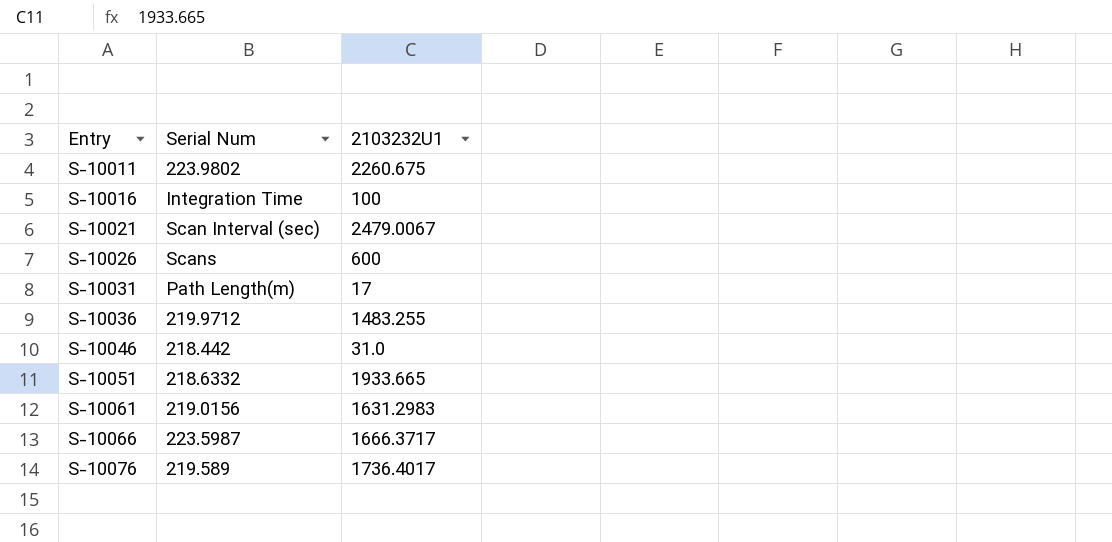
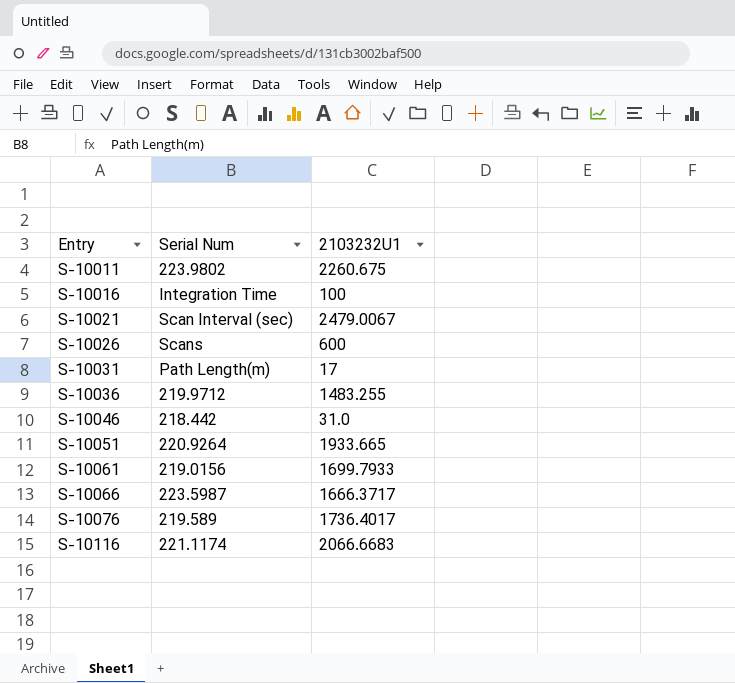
S-10051 | Serial Num: 218.6332 -> 220.9264
S-10061 | 2103232U1: 1631.2983 -> 1699.7933
row S-10116: none -> 221.1174 | 2066.6683

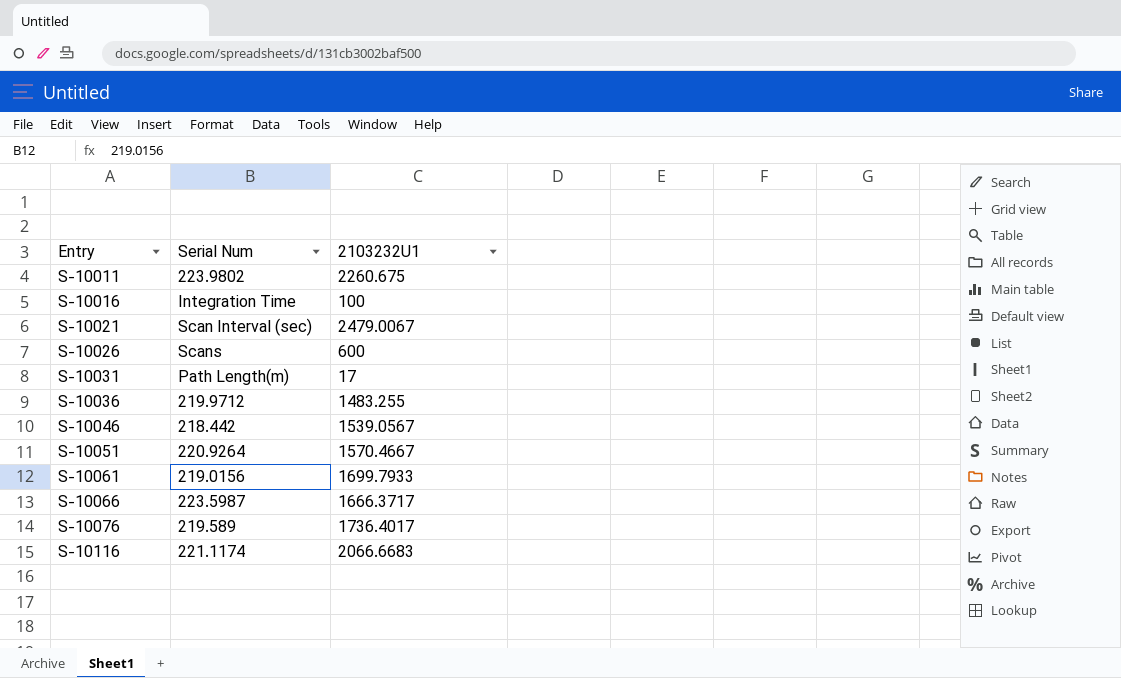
S-10046 | 2103232U1: 31.0 -> 1539.0567
S-10051 | 2103232U1: 1933.665 -> 1570.4667

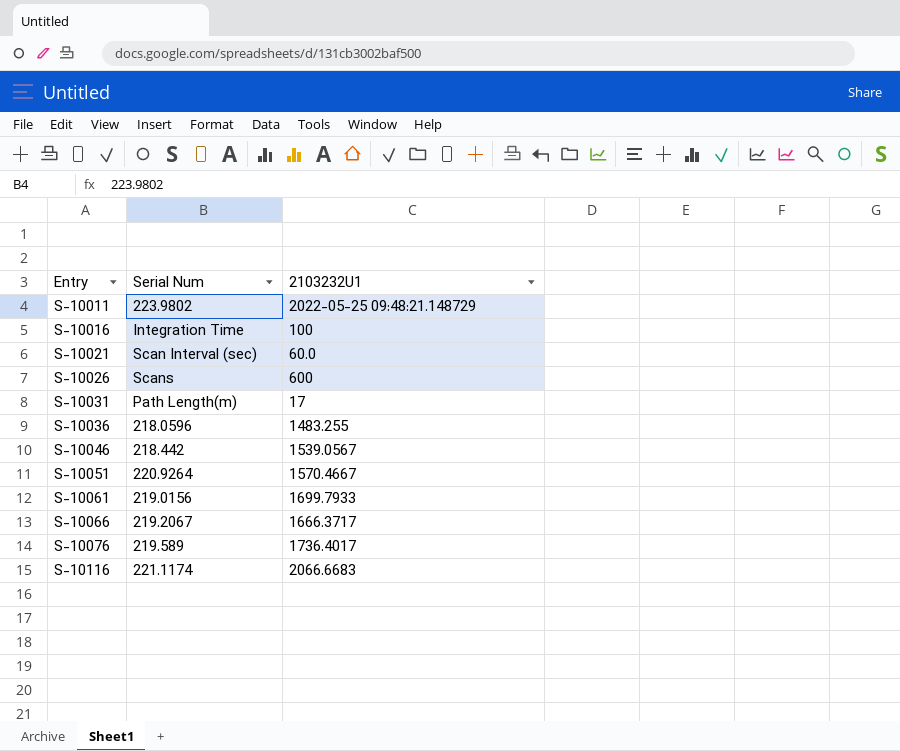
S-10011 | 2103232U1: 2260.675 -> 2022-05-25 09:48:21.148729
S-10021 | 2103232U1: 2479.0067 -> 60.0
S-10036 | Serial Num: 219.9712 -> 218.0596
S-10066 | Serial Num: 223.5987 -> 219.2067

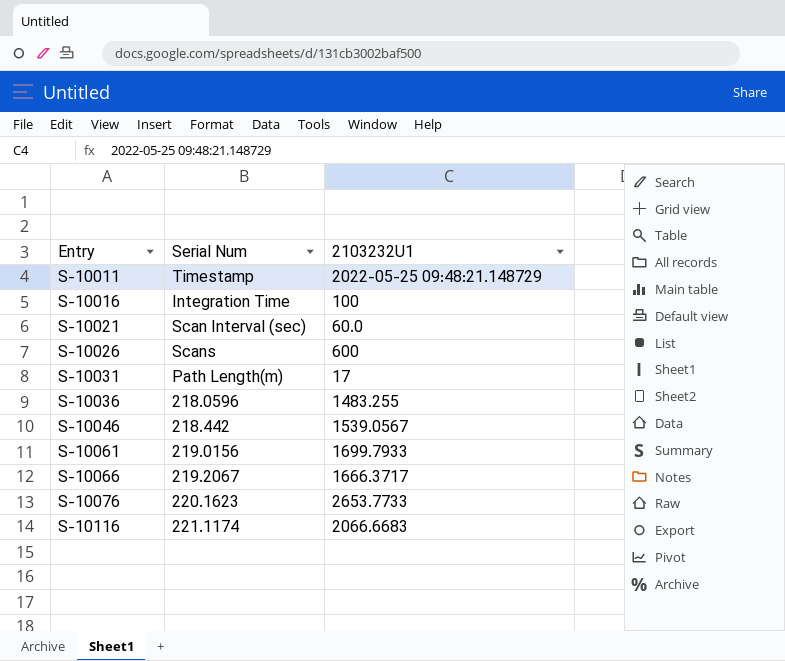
row S-10051: 220.9264 | 1570.4667 -> none
S-10011 | Serial Num: 223.9802 -> Timestamp
S-10076 | Serial Num: 219.589 -> 220.1623
S-10076 | 2103232U1: 1736.4017 -> 2653.7733

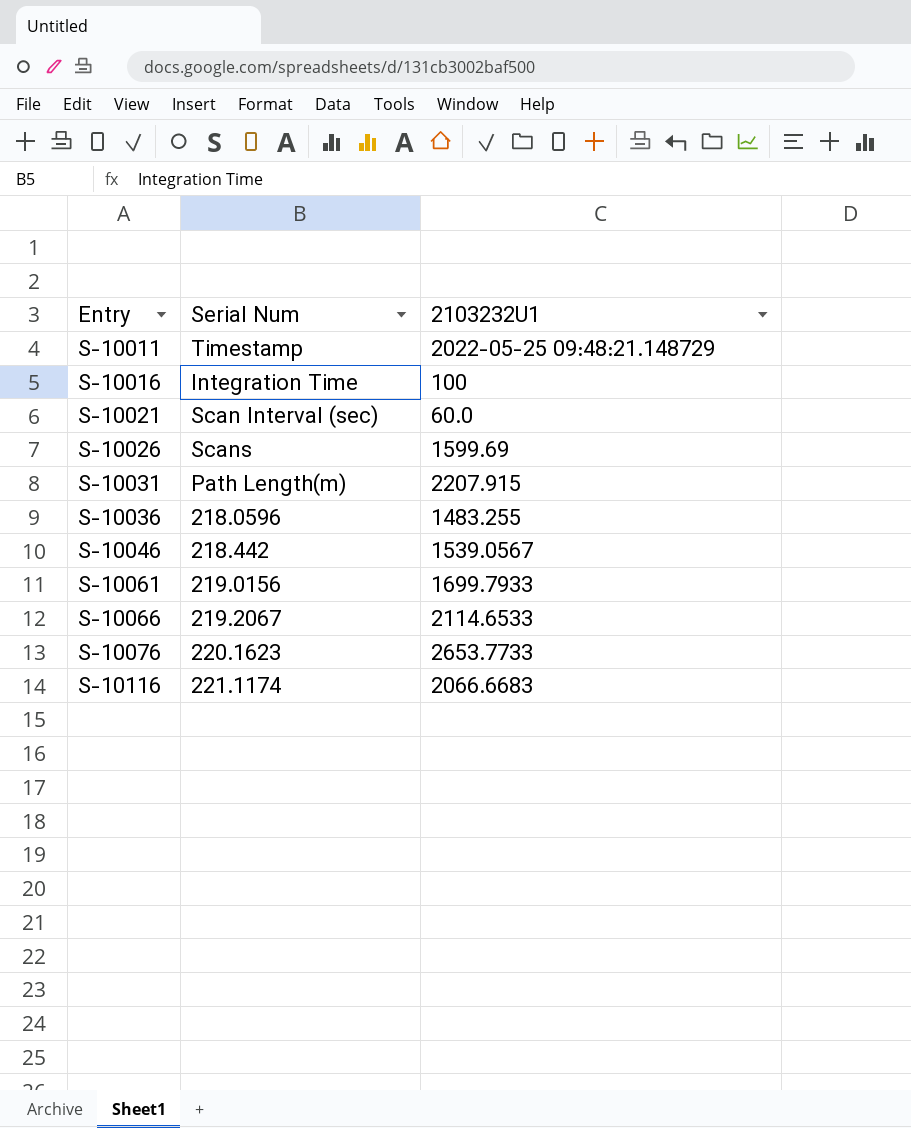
S-10026 | 2103232U1: 600 -> 1599.69
S-10031 | 2103232U1: 17 -> 2207.915
S-10066 | 2103232U1: 1666.3717 -> 2114.6533

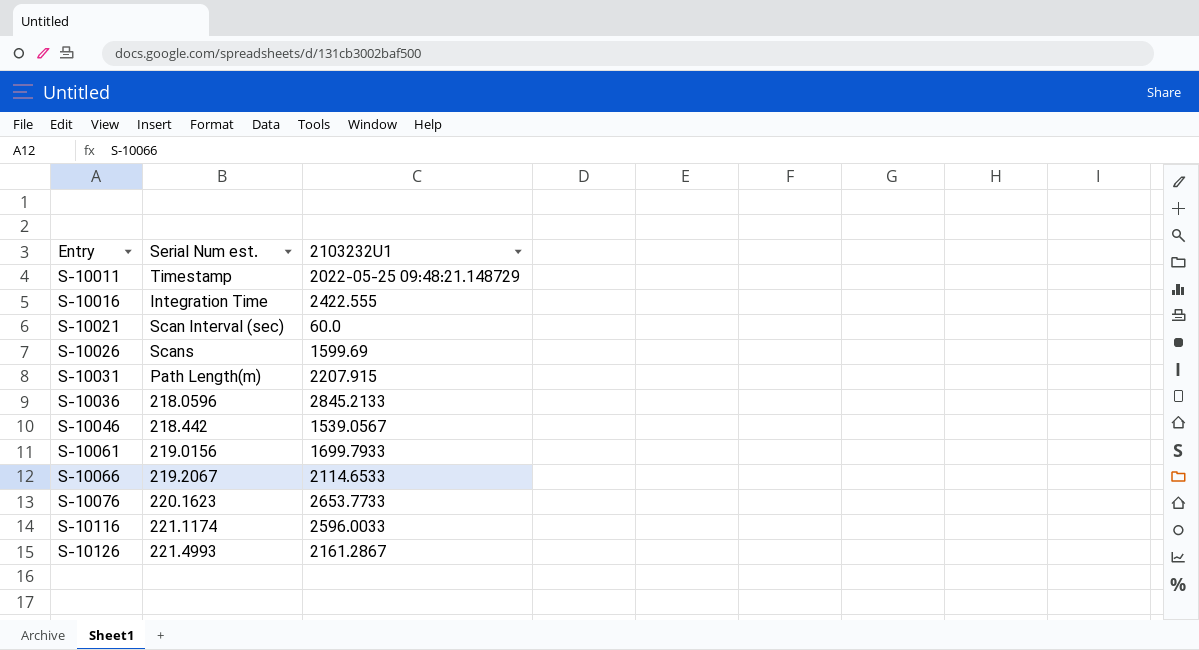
column name: Serial Num -> Serial Num est.
S-10016 | 2103232U1: 100 -> 2422.555
S-10036 | 2103232U1: 1483.255 -> 2845.2133
S-10116 | 2103232U1: 2066.6683 -> 2596.0033
row S-10126: none -> 221.4993 | 2161.2867

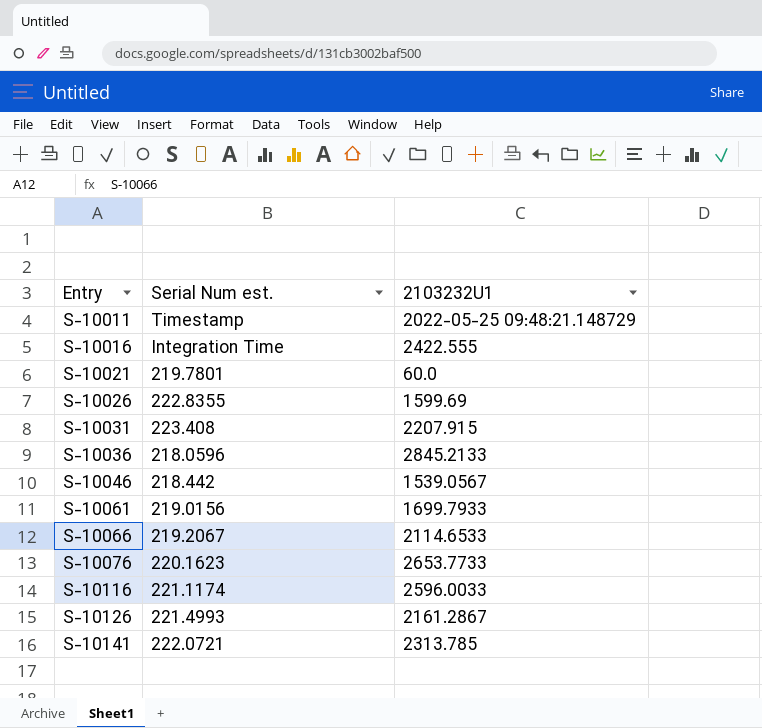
S-10021 | Serial Num est.: Scan Interval (sec) -> 219.7801
S-10026 | Serial Num est.: Scans -> 222.8355
S-10031 | Serial Num est.: Path Length(m) -> 223.408
row S-10141: none -> 222.0721 | 2313.785

